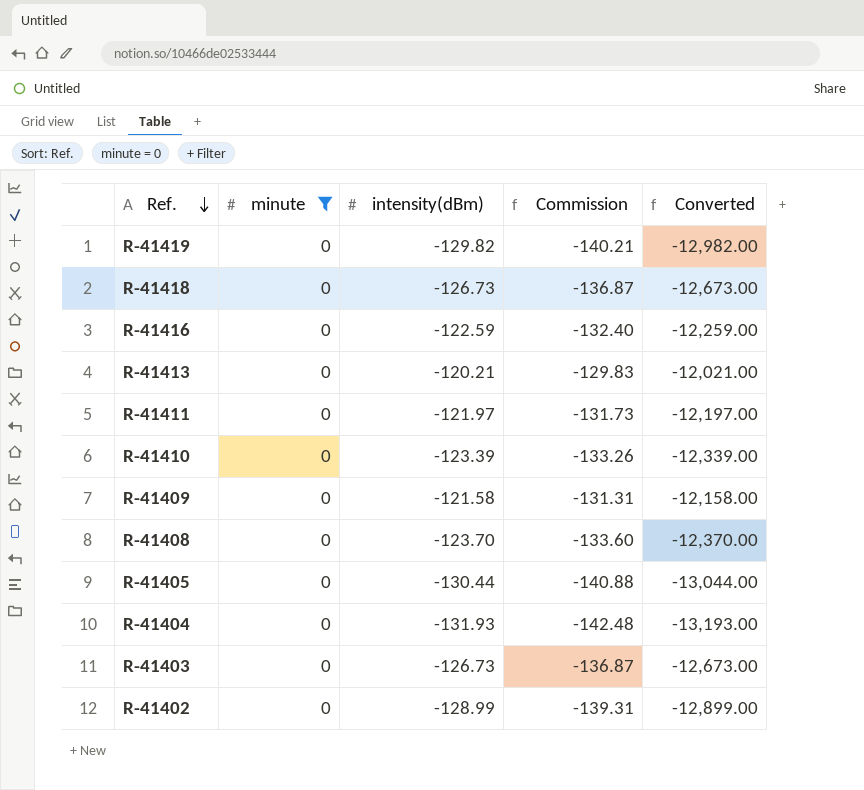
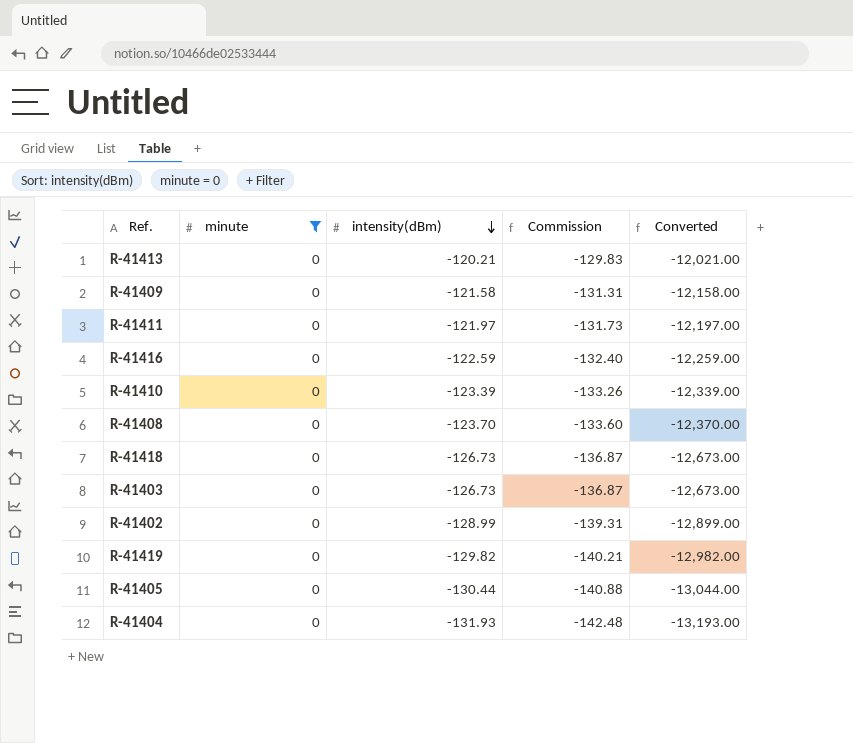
row order: Ref. descending -> intensity(dBm) descending

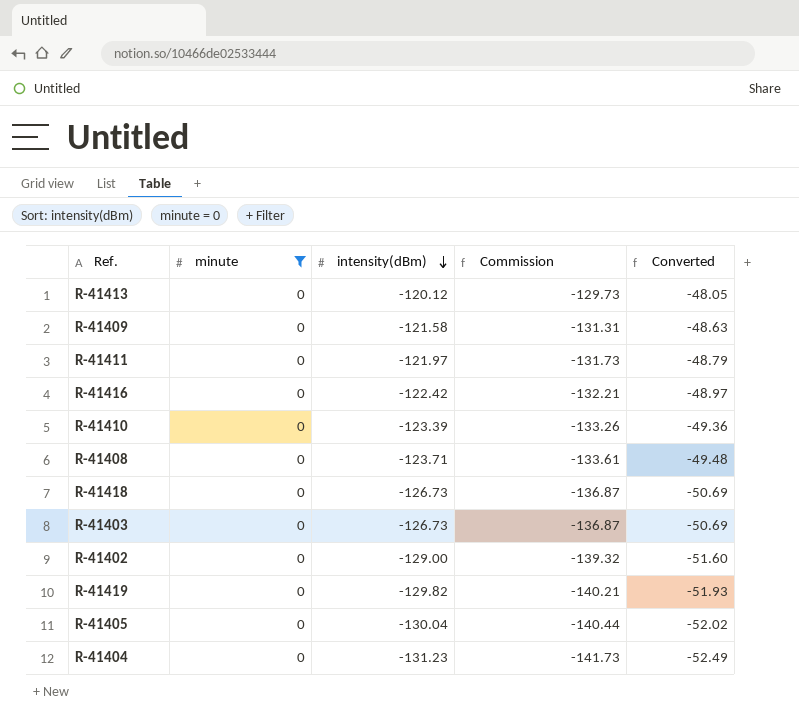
column Converted | formula: [intensity(dBm)] * 100 -> [intensity(dBm)] * 0.4
R-41413 | intensity(dBm): -120.21 -> -120.12
R-41413 | Commission: -129.83 -> -129.73
R-41416 | intensity(dBm): -122.59 -> -122.42
R-41416 | Commission: -132.40 -> -132.21
R-41408 | intensity(dBm): -123.70 -> -123.71
R-41408 | Commission: -133.60 -> -133.61
R-41402 | intensity(dBm): -128.99 -> -129.00
R-41402 | Commission: -139.31 -> -139.32
R-41405 | intensity(dBm): -130.44 -> -130.04
R-41405 | Commission: -140.88 -> -140.44
R-41404 | intensity(dBm): -131.93 -> -131.23
R-41404 | Commission: -142.48 -> -141.73

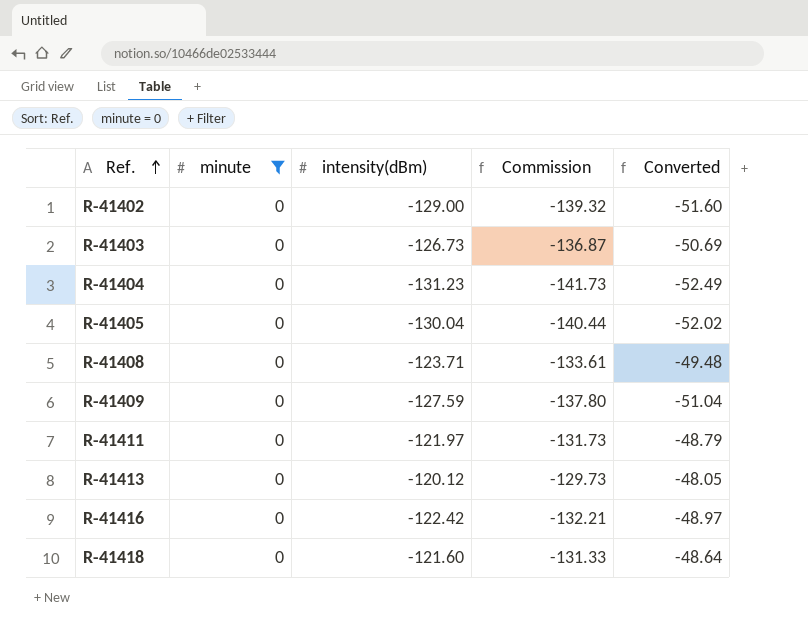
row order: intensity(dBm) descending -> Ref. ascending
row R-41410: 0 | -123.39 | -133.26 | -49.36 -> none
row R-41419: 0 | -129.82 | -140.21 | -51.93 -> none
R-41409 | intensity(dBm): -121.58 -> -127.59
R-41409 | Commission: -131.31 -> -137.80
R-41409 | Converted: -48.63 -> -51.04
R-41418 | intensity(dBm): -126.73 -> -121.60
R-41418 | Commission: -136.87 -> -131.33
R-41418 | Converted: -50.69 -> -48.64

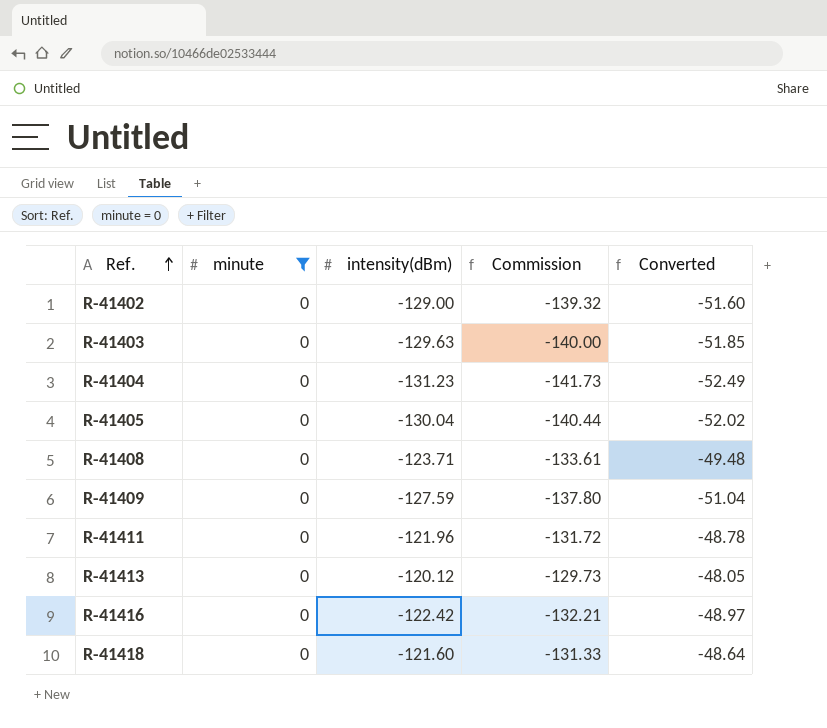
R-41403 | intensity(dBm): -126.73 -> -129.63
R-41403 | Commission: -136.87 -> -140.00
R-41403 | Converted: -50.69 -> -51.85
R-41411 | intensity(dBm): -121.97 -> -121.96
R-41411 | Commission: -131.73 -> -131.72
R-41411 | Converted: -48.79 -> -48.78

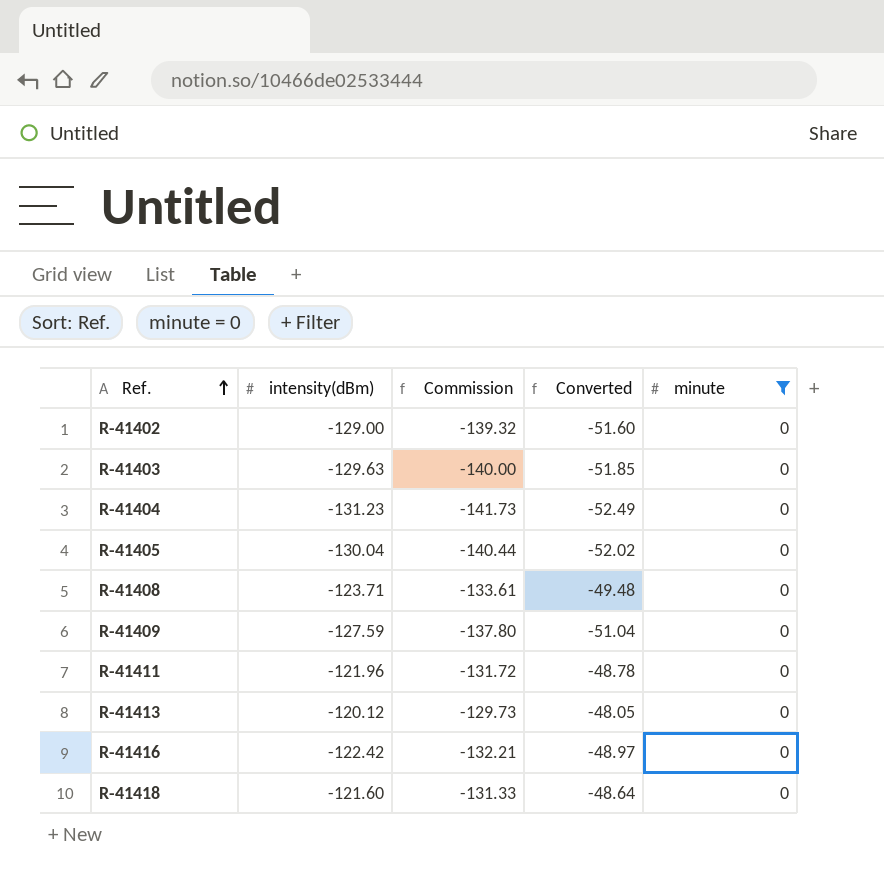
column minute | position: 2 -> 5

